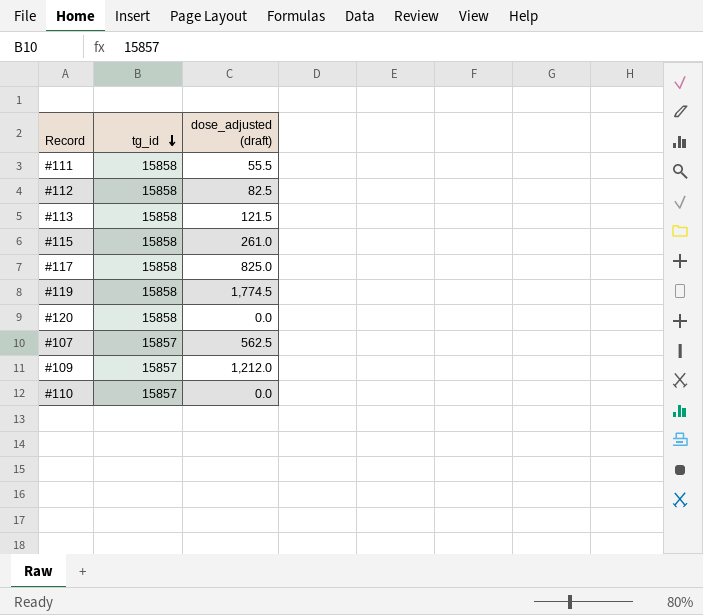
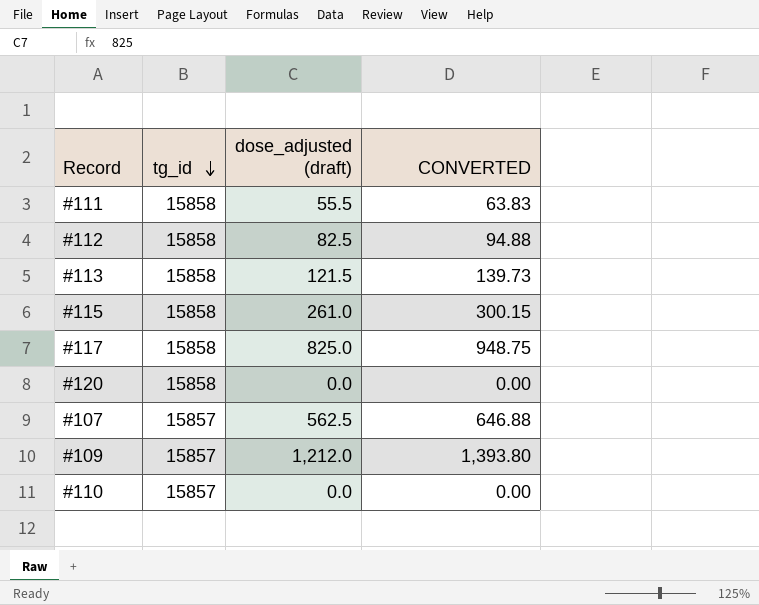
column CONVERTED | formula: none -> [dose_adjusted (draft)] * 1.15
row #119: 15858 | 1,774.5 -> none

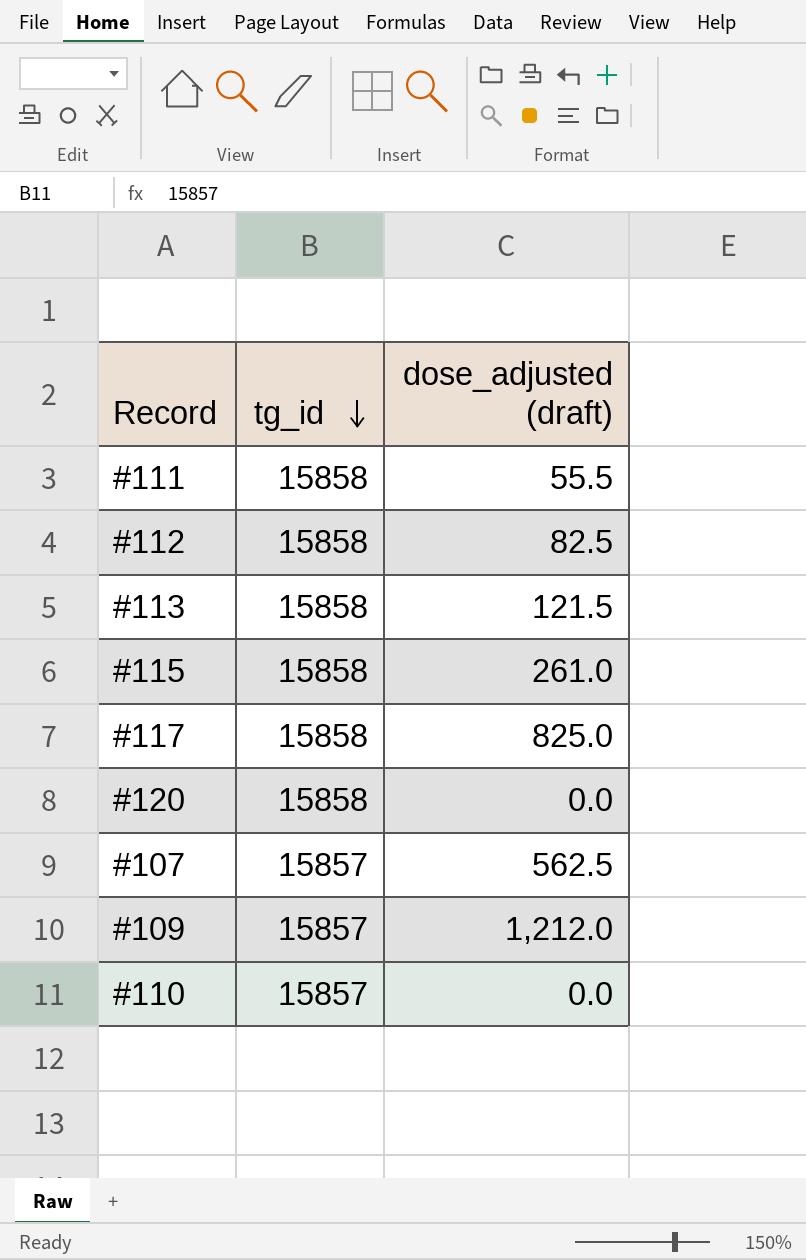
column CONVERTED | formula: [dose_adjusted (draft)] * 1.15 -> none

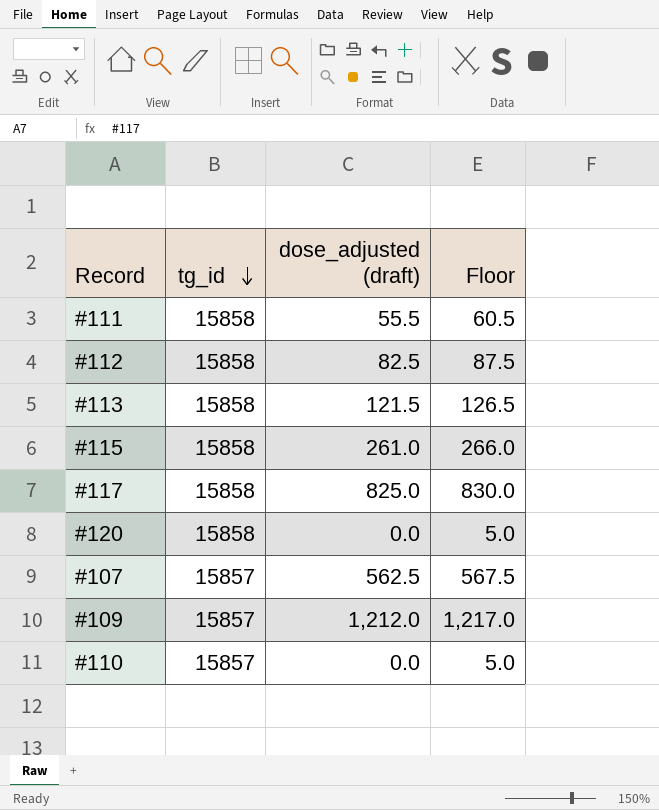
column Floor | formula: none -> [dose_adjusted (draft)] + 5

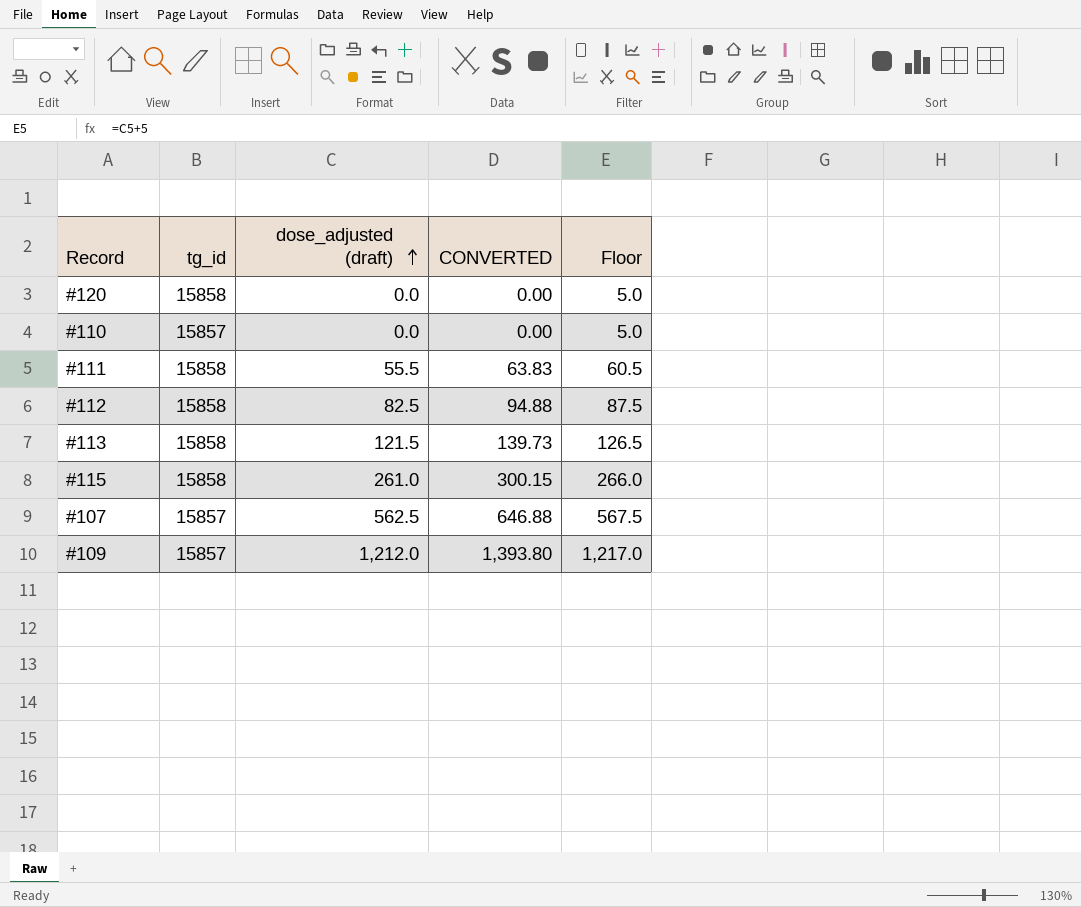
row order: tg_id descending -> dose_adjusted (draft) ascending
column CONVERTED | formula: none -> [dose_adjusted (draft)] * 1.15
row #117: 15858 | 825.0 | 830.0 -> none

